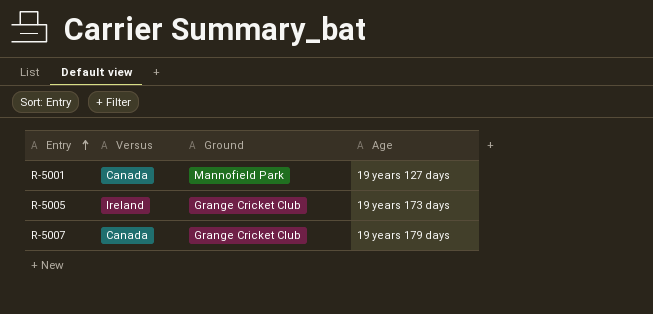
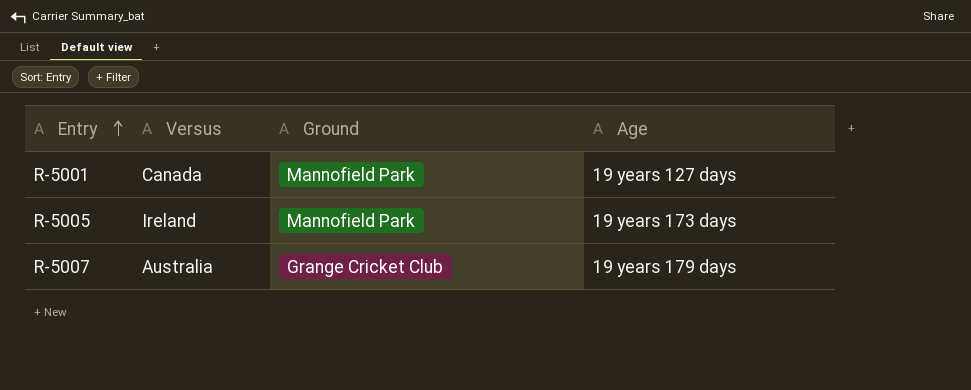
R-5005 | Ground: Grange Cricket Club -> Mannofield Park
R-5007 | Versus: Canada -> Australia

